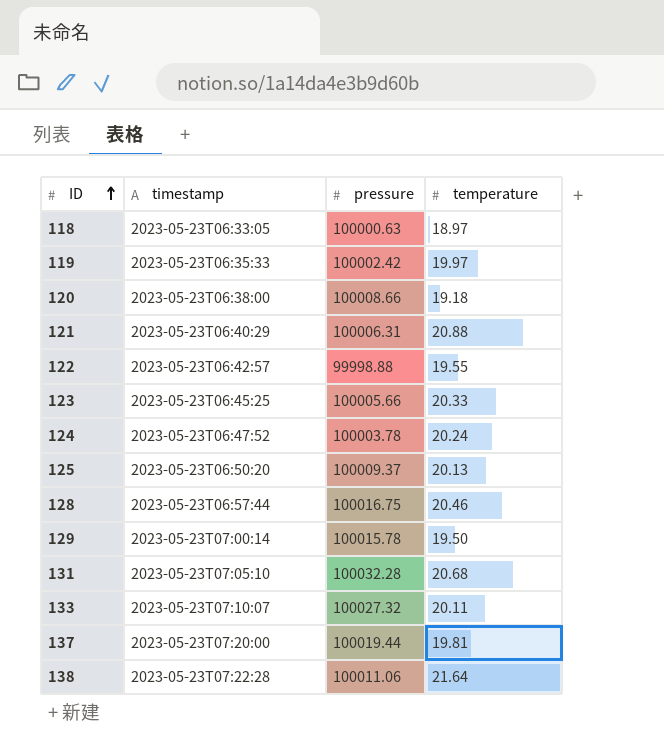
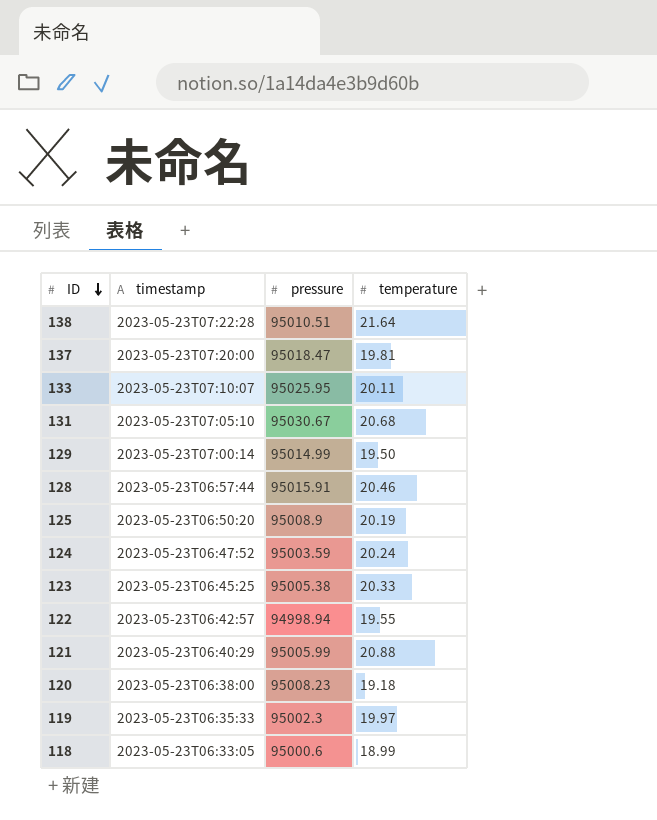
row order: ID ascending -> ID descending
138 | pressure: 100011.06 -> 95010.51
137 | pressure: 100019.44 -> 95018.47
133 | pressure: 100027.32 -> 95025.95
131 | pressure: 100032.28 -> 95030.67
129 | pressure: 100015.78 -> 95014.99
128 | pressure: 100016.75 -> 95015.91
125 | pressure: 100009.37 -> 95008.9
125 | temperature: 20.13 -> 20.19
124 | pressure: 100003.78 -> 95003.59
123 | pressure: 100005.66 -> 95005.38
122 | pressure: 99998.88 -> 94998.94
121 | pressure: 100006.31 -> 95005.99
120 | pressure: 100008.66 -> 95008.23
119 | pressure: 100002.42 -> 95002.3
118 | pressure: 100000.63 -> 95000.6
118 | temperature: 18.97 -> 18.99

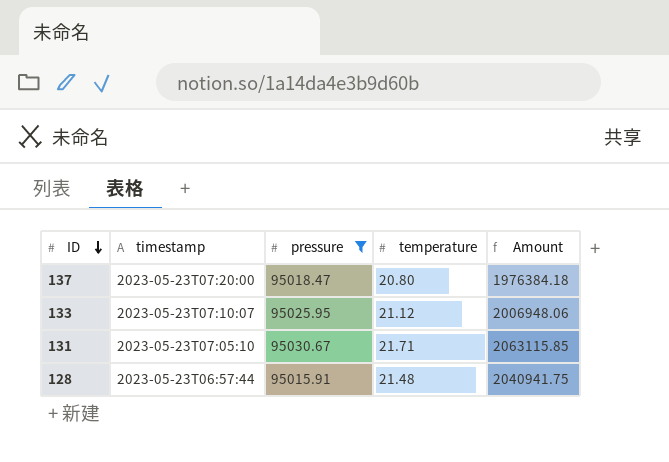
filter: none -> pressure >= 95015.91
column Amount | formula: none -> [pressure] * [temperature]
137 | temperature: 19.81 -> 20.80
133 | temperature: 20.11 -> 21.12
131 | temperature: 20.68 -> 21.71
128 | temperature: 20.46 -> 21.48

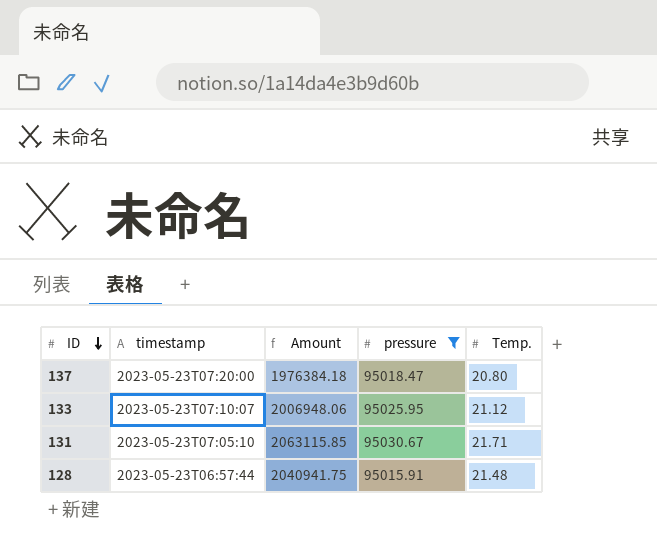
column Amount | position: 5 -> 3
column name: temperature -> Temp.

